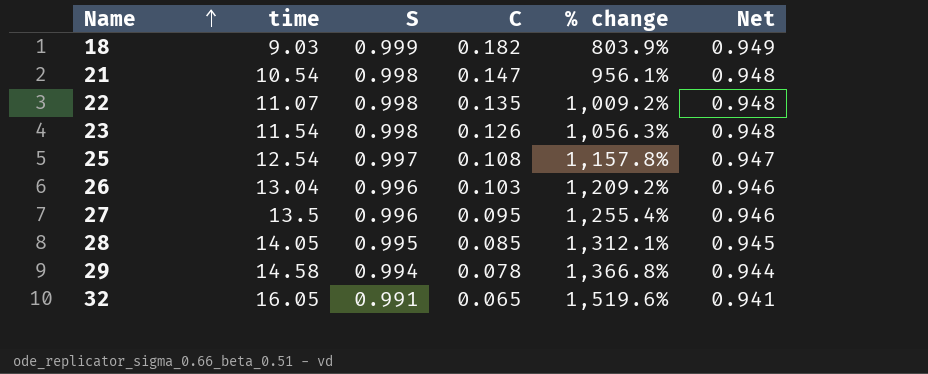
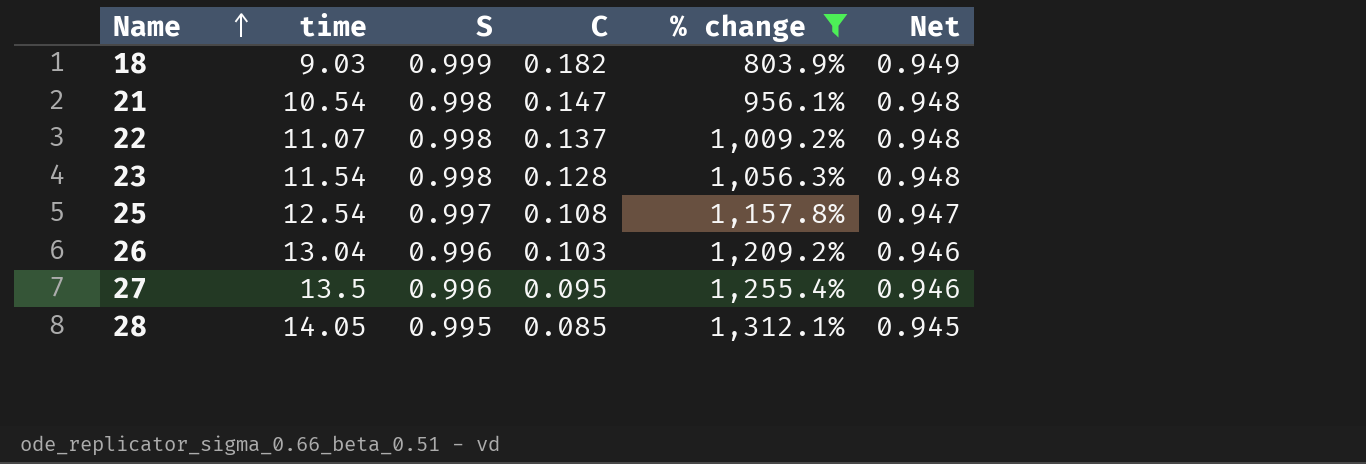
filter: none -> % change <= 1,312.1%
22 | C: 0.135 -> 0.137
23 | C: 0.126 -> 0.128

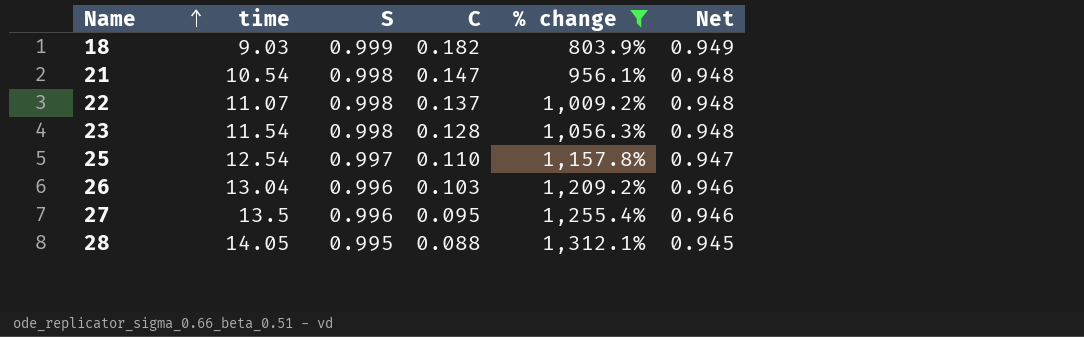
25 | C: 0.108 -> 0.110
28 | C: 0.085 -> 0.088

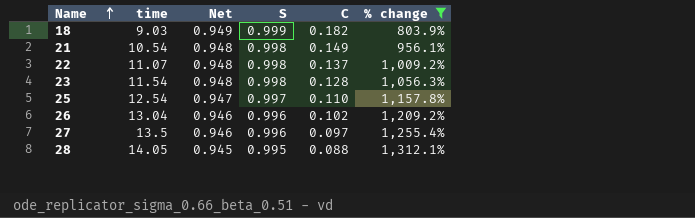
column Net | position: 6 -> 3
21 | C: 0.147 -> 0.149
26 | C: 0.103 -> 0.102
27 | C: 0.095 -> 0.097

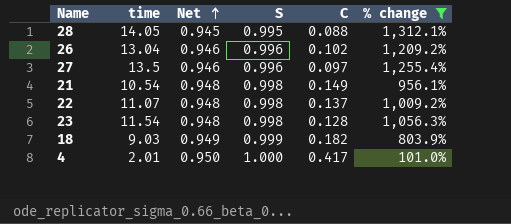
row order: Name ascending -> Net ascending
row 25: 12.54 | 0.947 | 0.997 | 0.110 | 1,157.8% -> none
row 4: none -> 2.01 | 0.950 | 1.000 | 0.417 | 101.0%

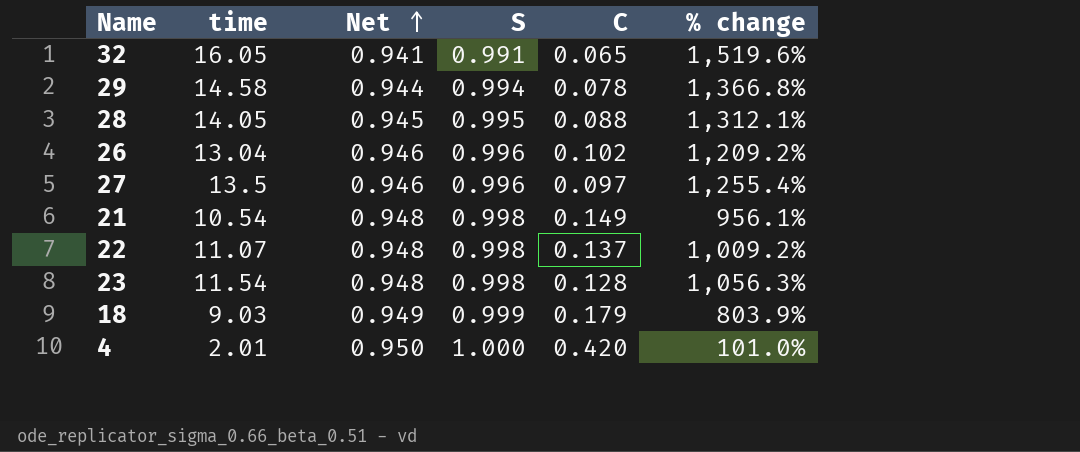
filter: % change <= 1,312.1% -> none
18 | C: 0.182 -> 0.179
4 | C: 0.417 -> 0.420

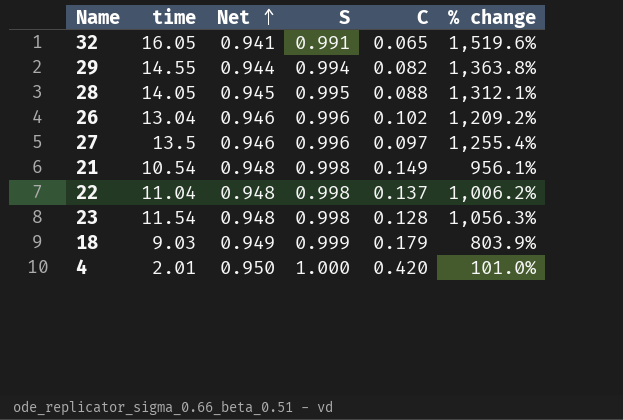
29 | time: 14.58 -> 14.55
29 | C: 0.078 -> 0.082
29 | % change: 1,366.8% -> 1,363.8%
22 | time: 11.07 -> 11.04
22 | % change: 1,009.2% -> 1,006.2%

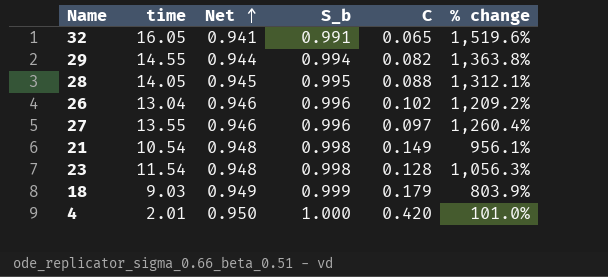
column name: S -> S_b
row 22: 11.04 | 0.948 | 0.998 | 0.137 | 1,006.2% -> none
27 | time: 13.5 -> 13.55
27 | % change: 1,255.4% -> 1,260.4%

